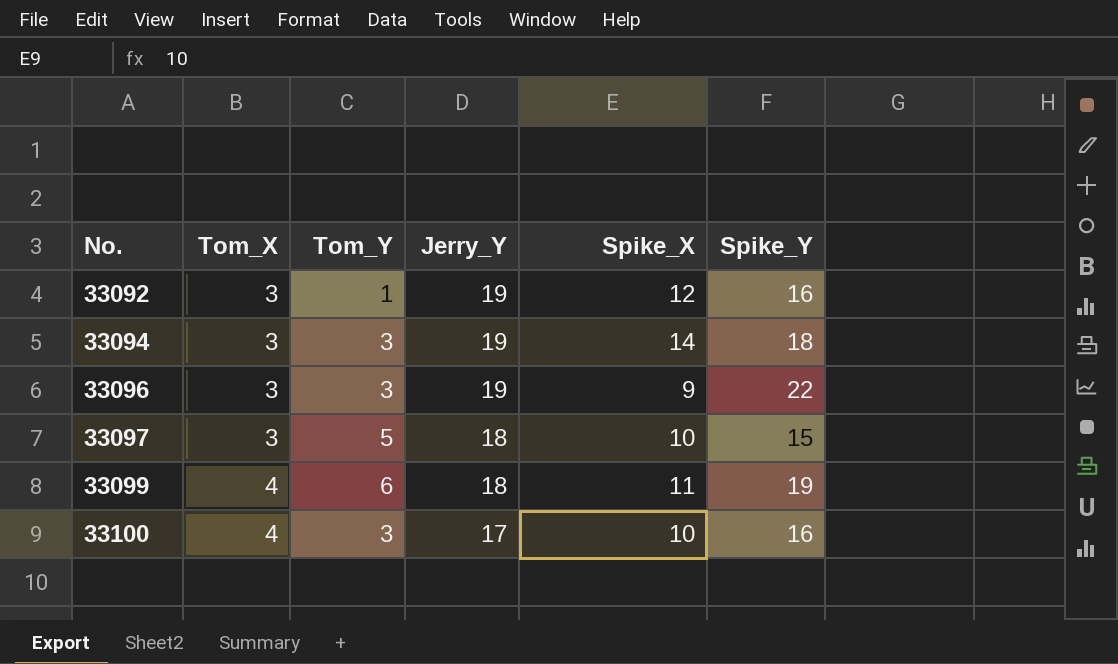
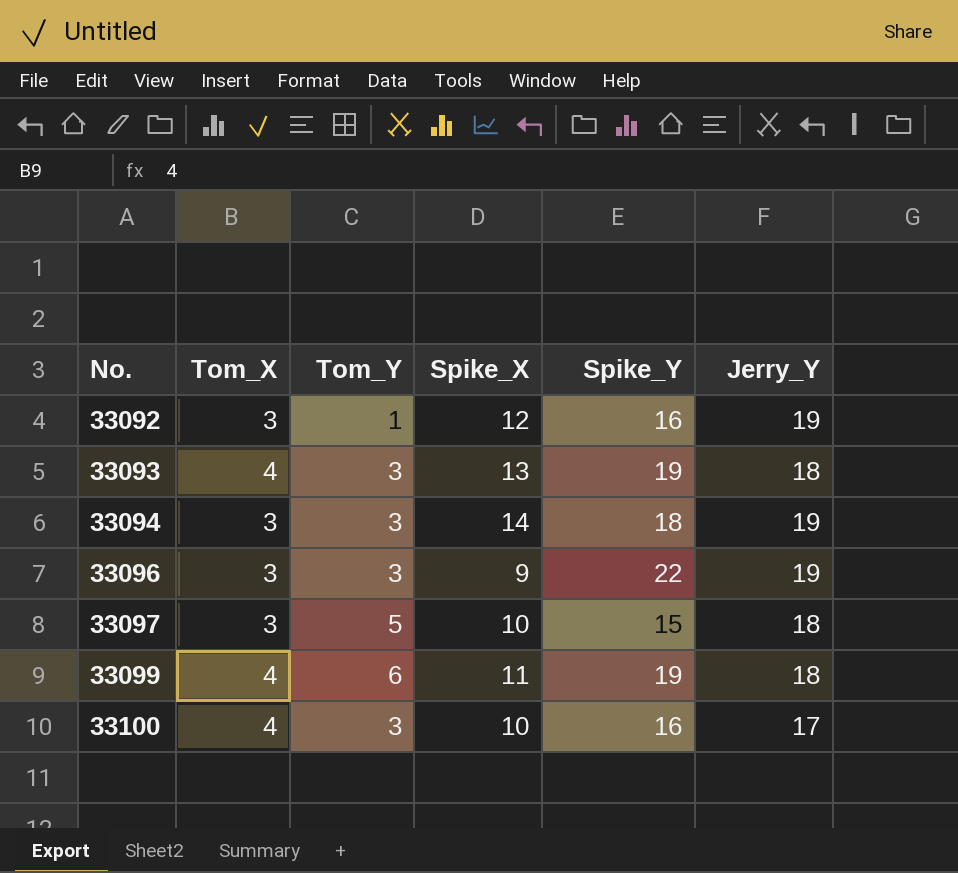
column Jerry_Y | position: 4 -> 6
row 33093: none -> 4 | 3 | 13 | 19 | 18

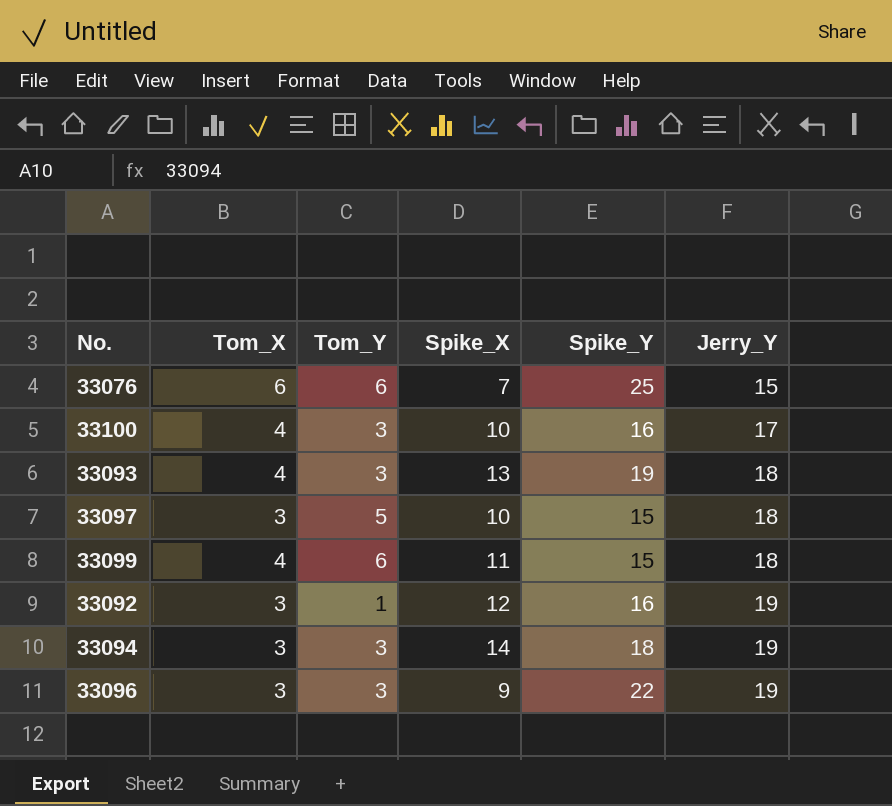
row order: No. ascending -> Jerry_Y ascending
row 33076: none -> 6 | 6 | 7 | 25 | 15
33099 | Spike_Y: 19 -> 15

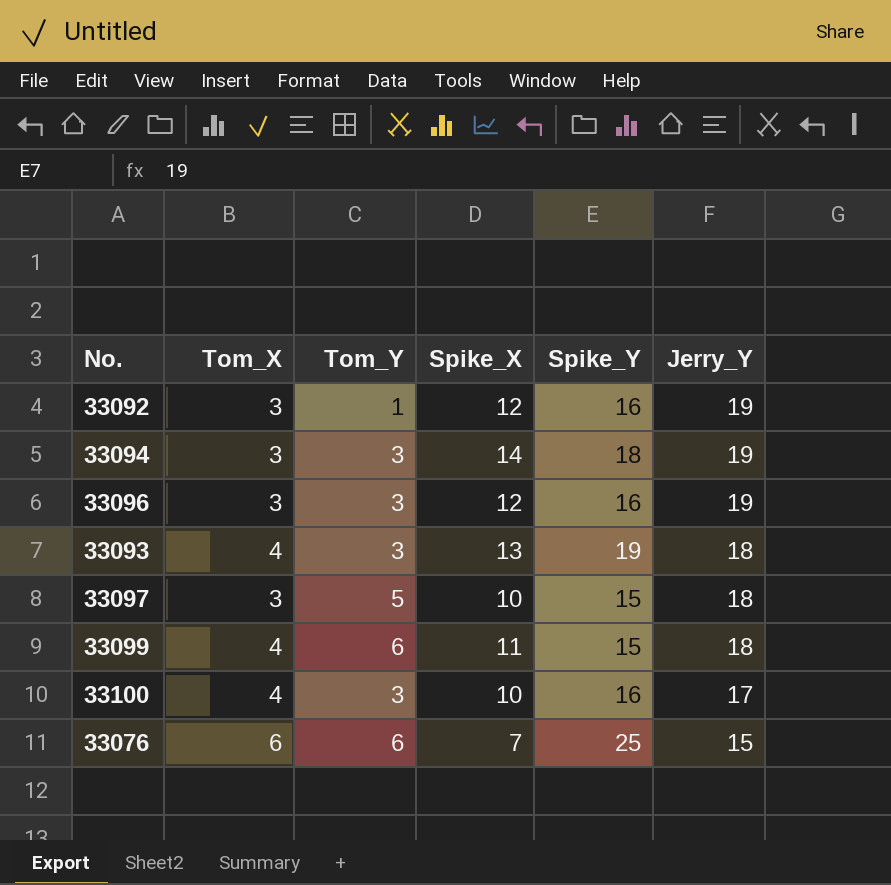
row order: Jerry_Y ascending -> Jerry_Y descending
33096 | Spike_X: 9 -> 12
33096 | Spike_Y: 22 -> 16

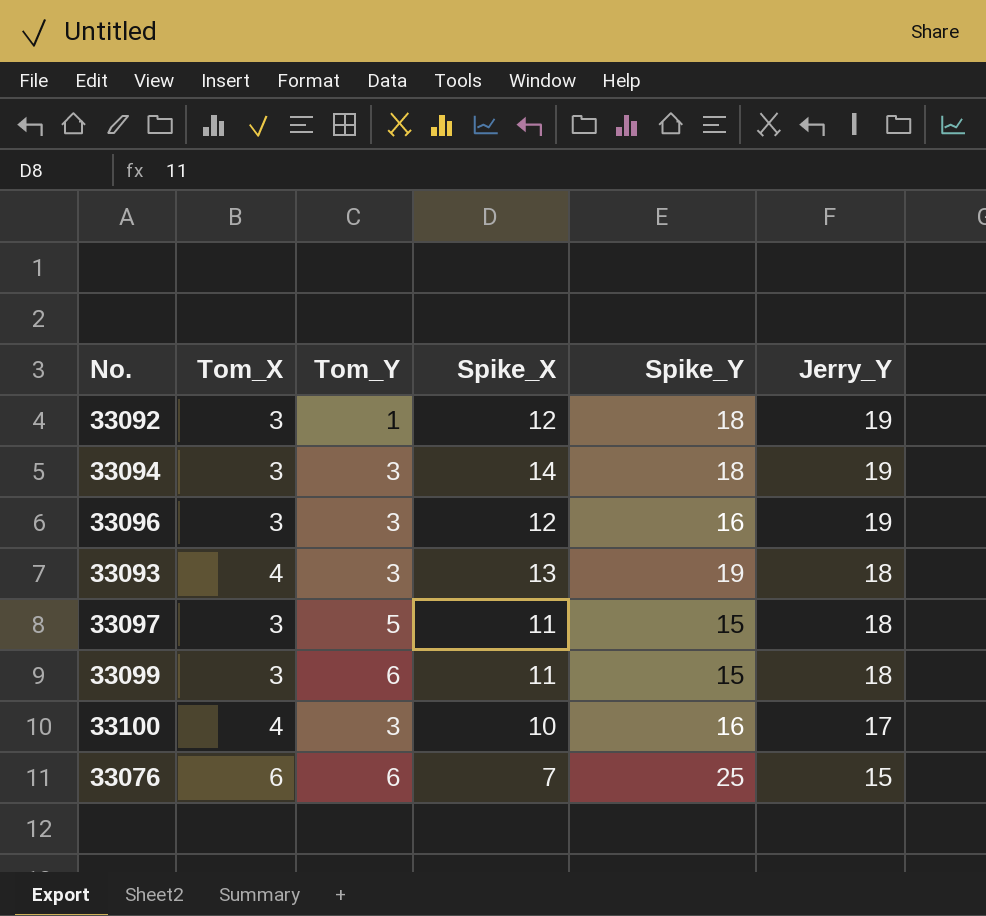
33092 | Spike_Y: 16 -> 18
33097 | Spike_X: 10 -> 11
33099 | Tom_X: 4 -> 3

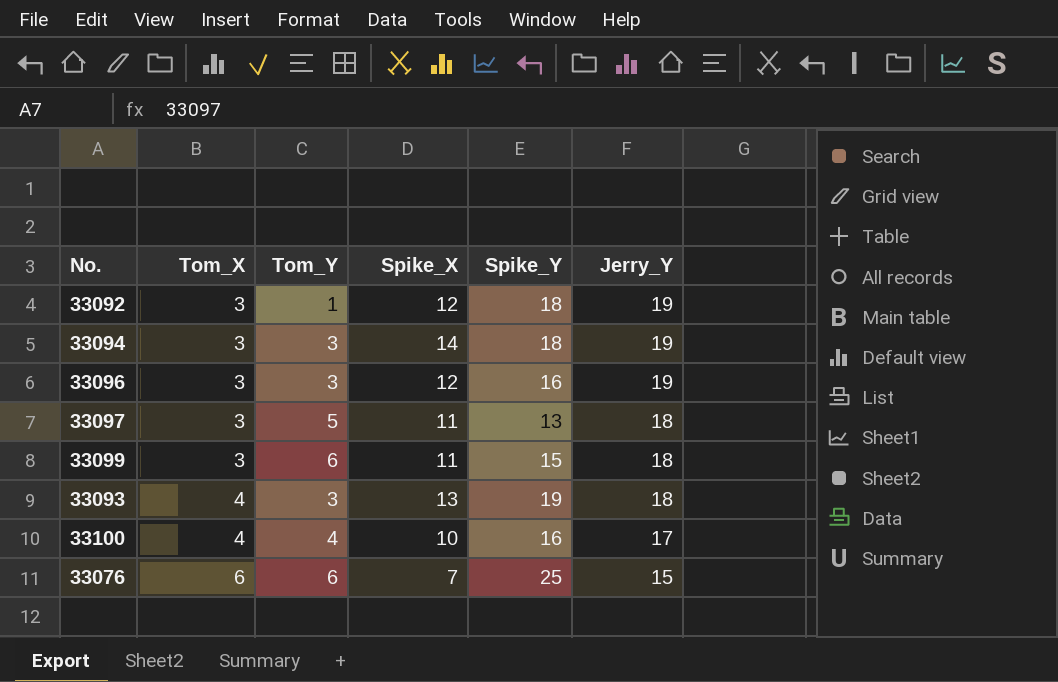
row order: Jerry_Y descending -> Tom_X ascending
33097 | Spike_Y: 15 -> 13
33100 | Tom_Y: 3 -> 4

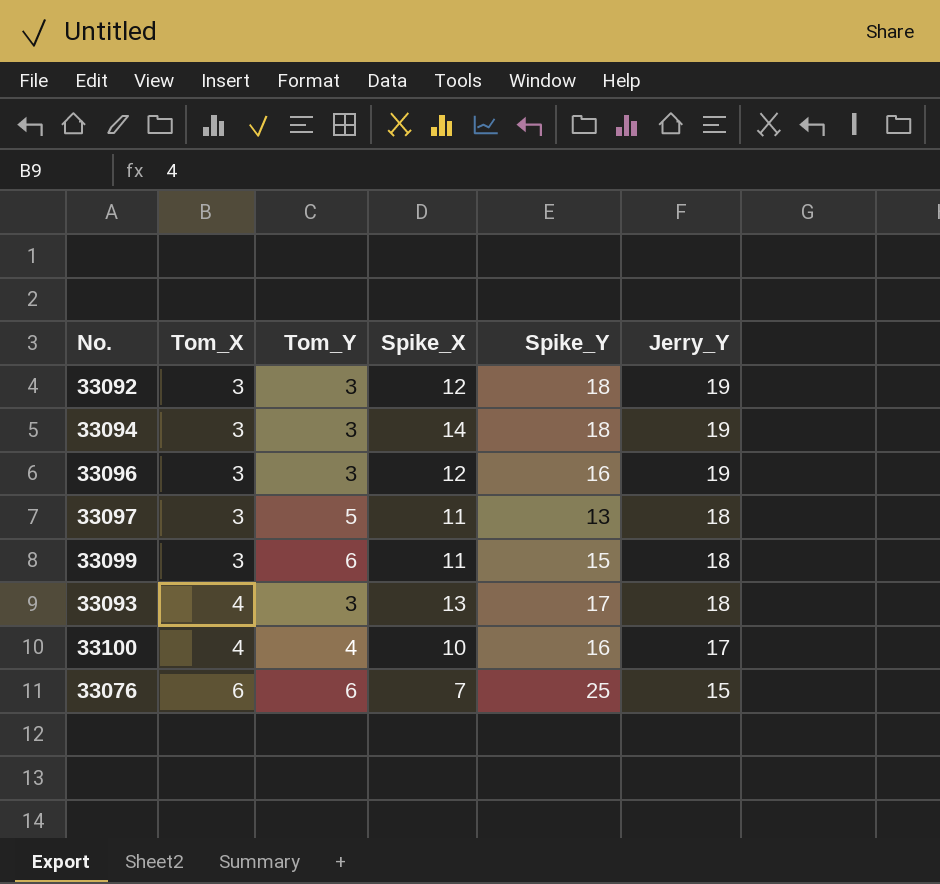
33092 | Tom_Y: 1 -> 3
33093 | Spike_Y: 19 -> 17

